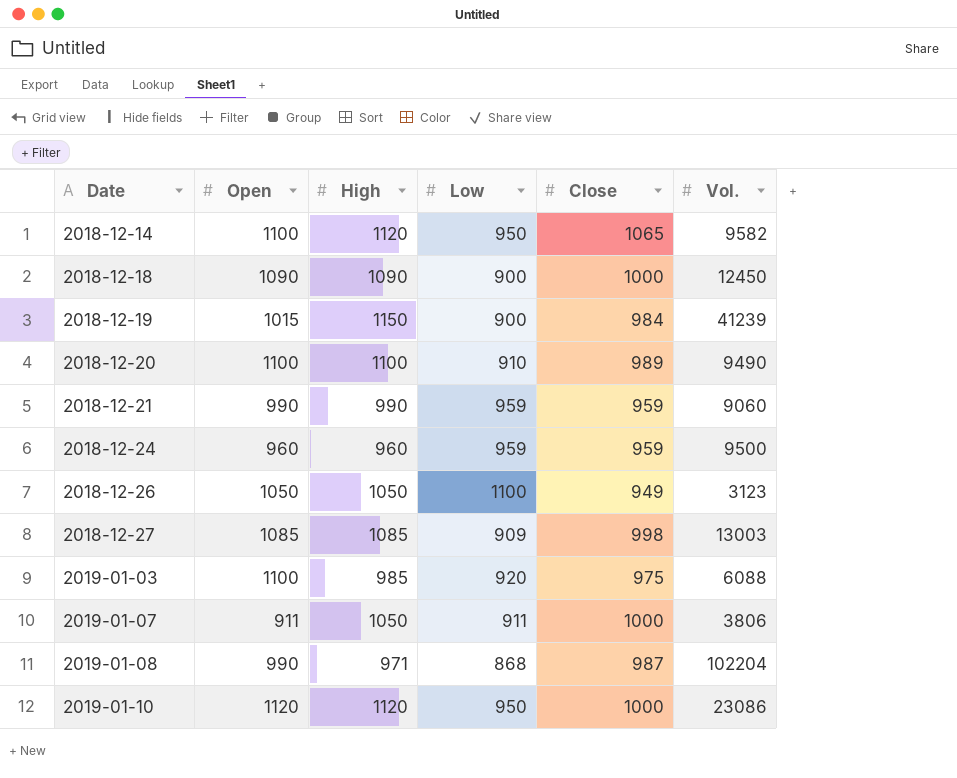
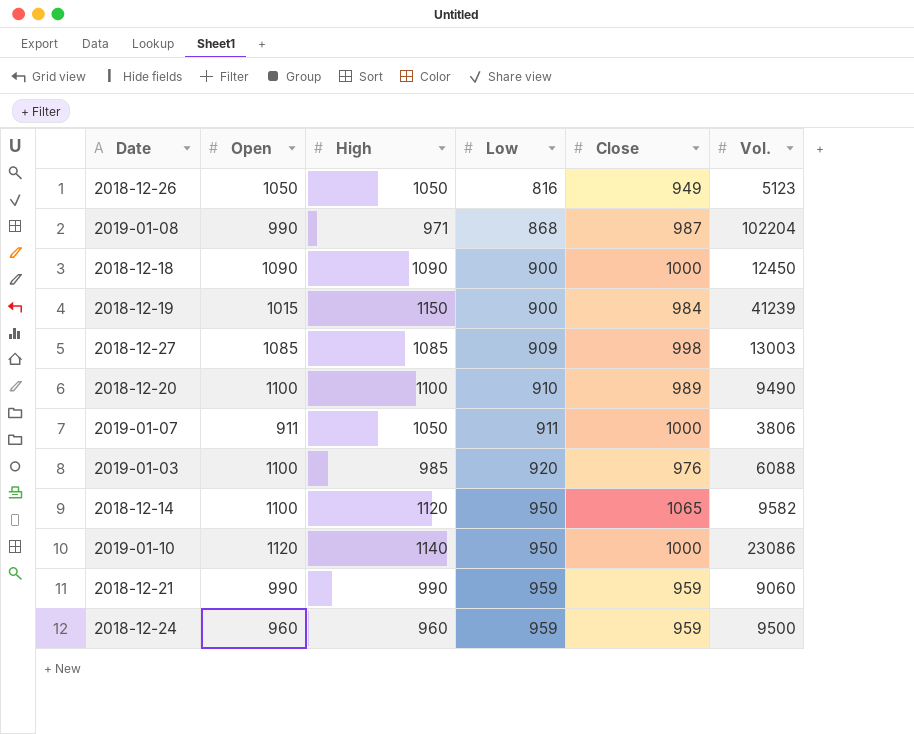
row order: Date ascending -> Low ascending
2018-12-26 | Low: 1100 -> 816
2018-12-26 | Vol.: 3123 -> 5123
2019-01-03 | Close: 975 -> 976
2019-01-10 | High: 1120 -> 1140

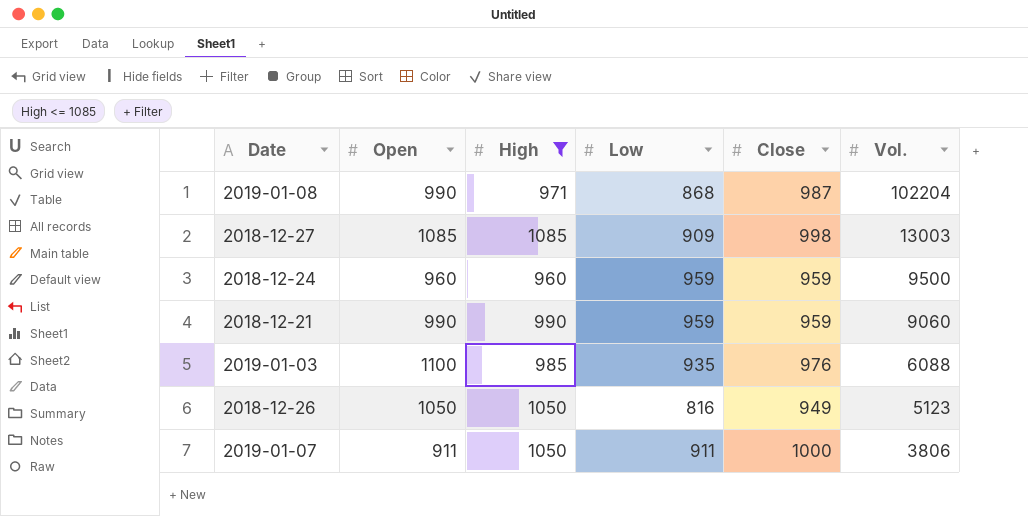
filter: none -> High <= 1085
row order: Low ascending -> Vol. descending
2019-01-03 | Low: 920 -> 935

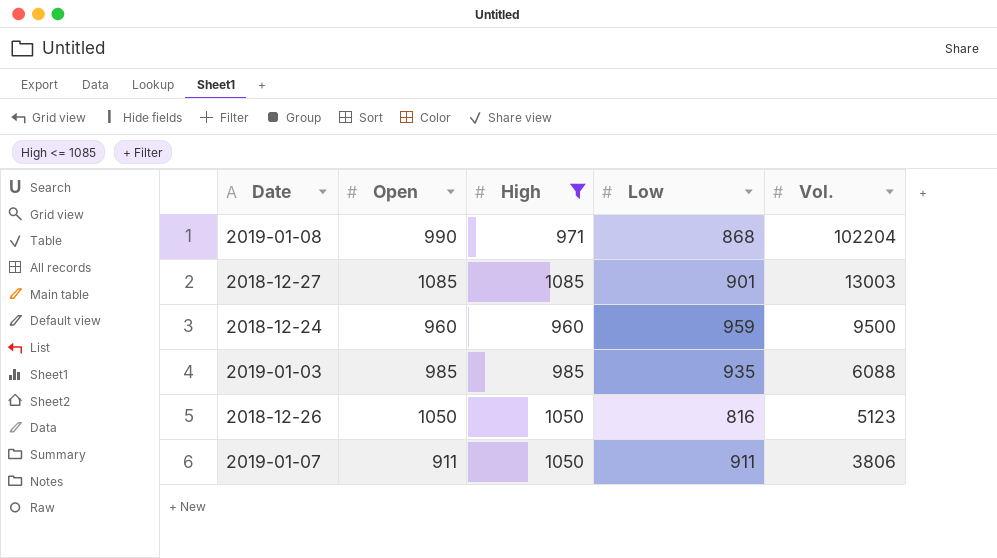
column Close | position: 5 -> none
row 2018-12-21: 990 | 990 | 959 | 959 | 9060 -> none
2018-12-27 | Low: 909 -> 901
2019-01-03 | Open: 1100 -> 985

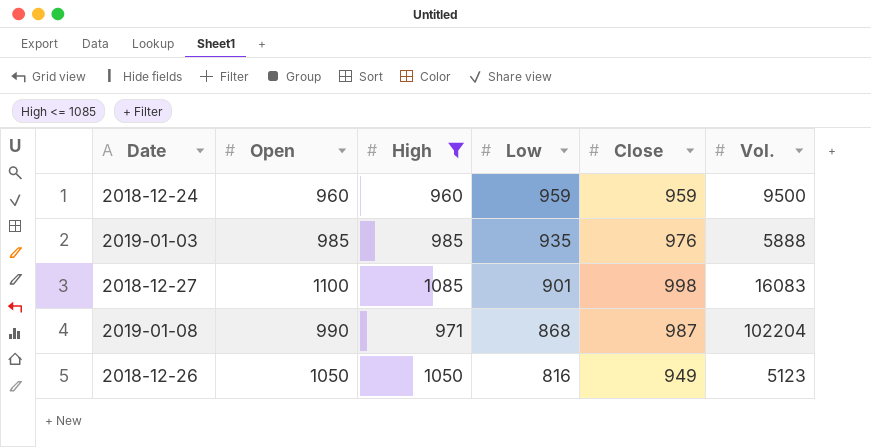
row order: Vol. descending -> Low descending
column Close | position: none -> 5
row 2019-01-07: 911 | 1050 | 911 | 3806 -> none
2019-01-03 | Vol.: 6088 -> 5888
2018-12-27 | Open: 1085 -> 1100
2018-12-27 | Vol.: 13003 -> 16083

